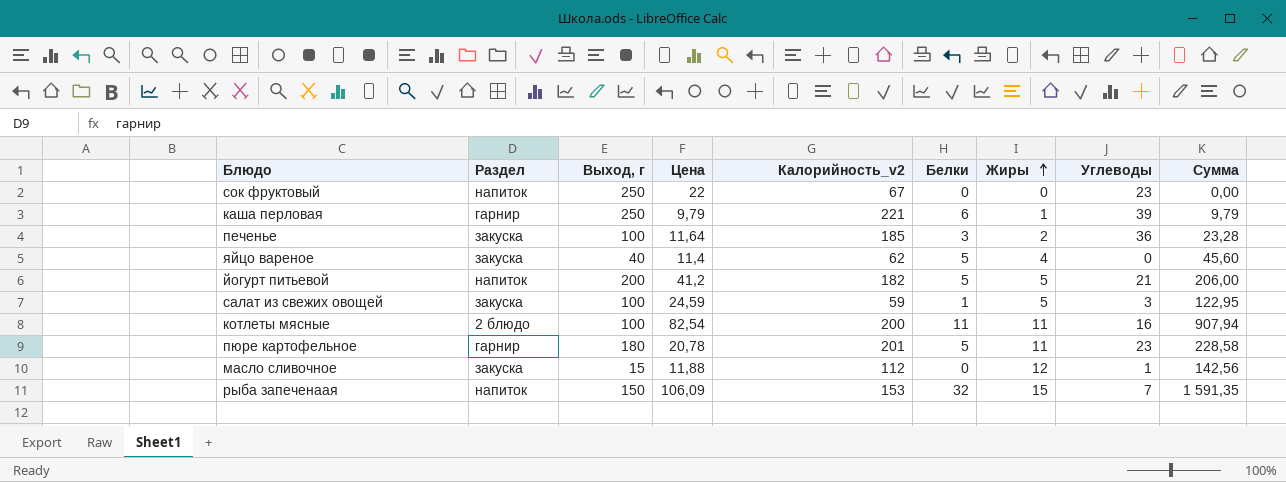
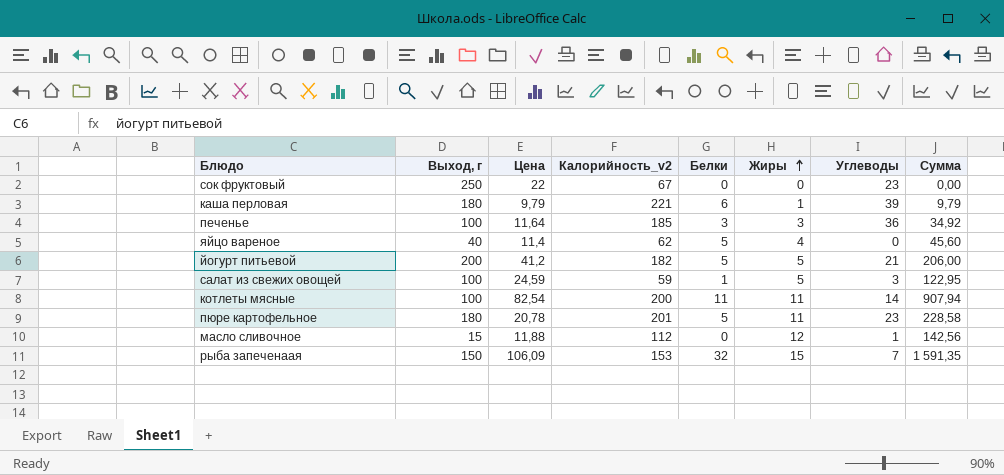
column Раздел | position: 2 -> none
каша перловая | Выход, г: 250 -> 180
печенье | Жиры: 2 -> 3
печенье | Сумма: 23,28 -> 34,92
котлеты мясные | Углеводы: 16 -> 14

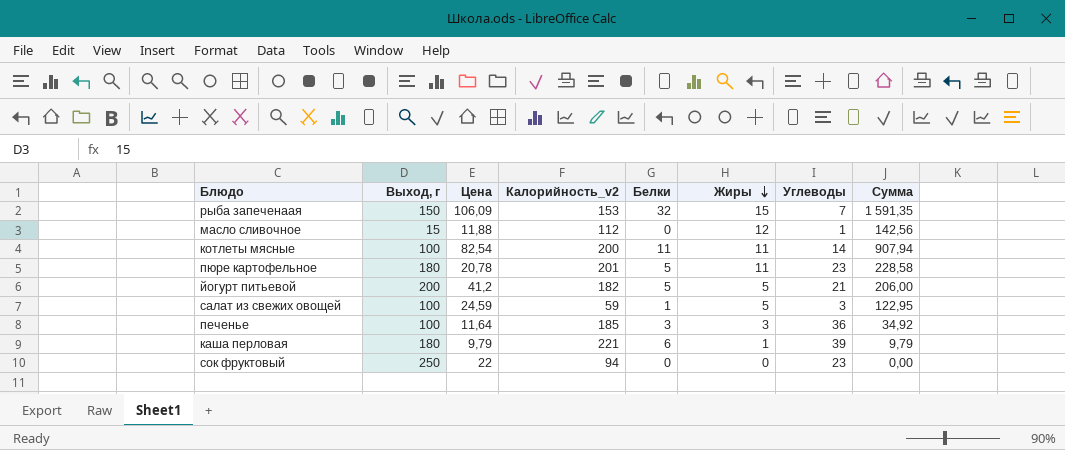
row order: Жиры ascending -> Жиры descending
row яйцо вареное: 40 | 11,4 | 62 | 5 | 4 | 0 | 45,60 -> none
сок фруктовый | Калорийность_v2: 67 -> 94

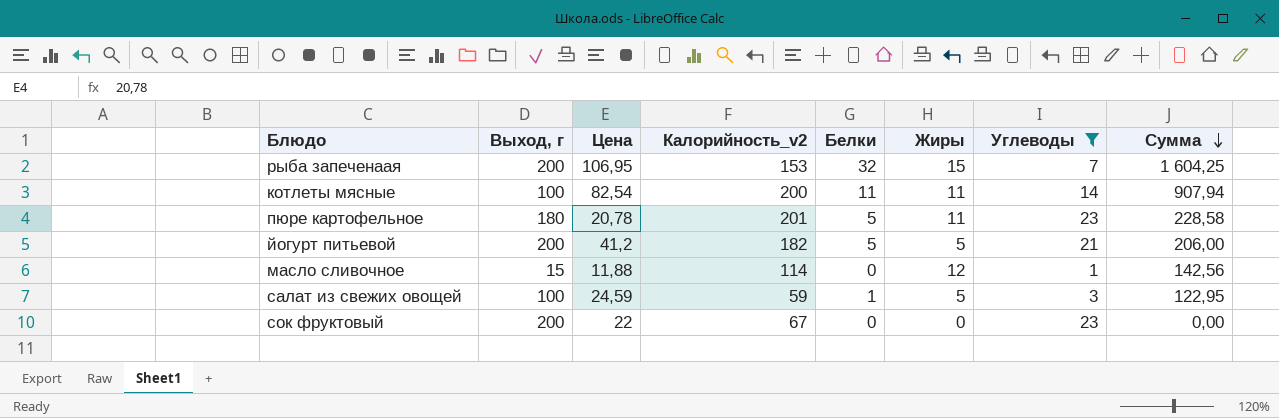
filter: none -> Углеводы <= 23
row order: Жиры descending -> Сумма descending
рыба запеченаая | Выход, г: 150 -> 200
рыба запеченаая | Цена: 106,09 -> 106,95
рыба запеченаая | Сумма: 1 591,35 -> 1 604,25
масло сливочное | Калорийность_v2: 112 -> 114
сок фруктовый | Выход, г: 250 -> 200
сок фруктовый | Калорийность_v2: 94 -> 67

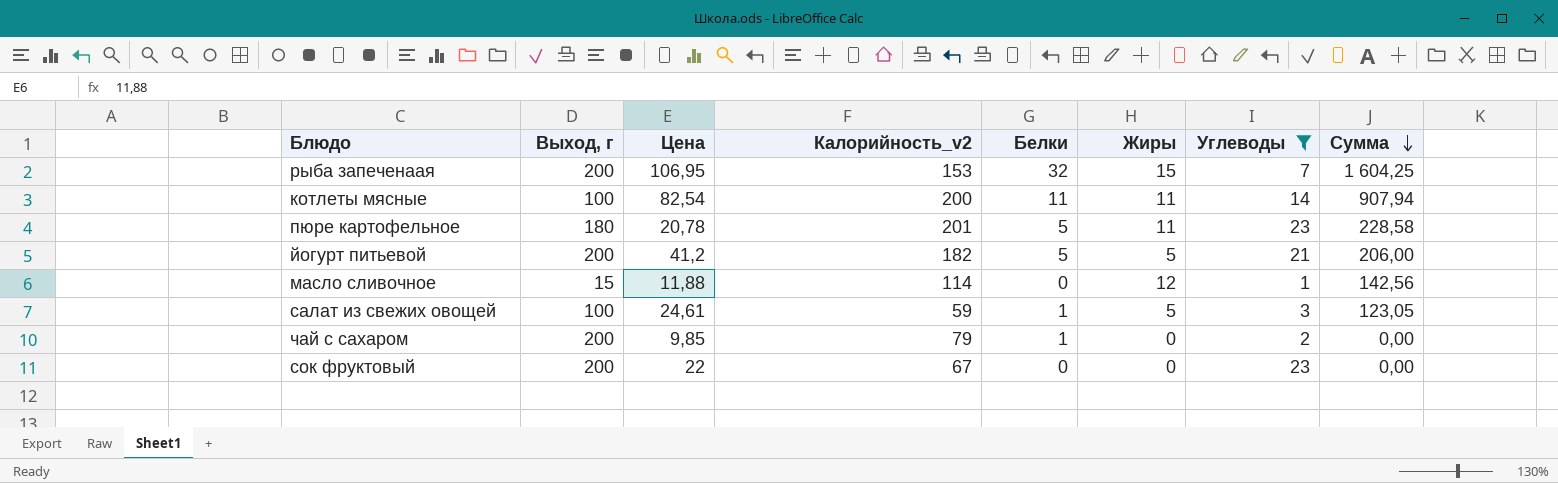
салат из свежих овощей | Цена: 24,59 -> 24,61
салат из свежих овощей | Сумма: 122,95 -> 123,05
row чай с сахаром: none -> 200 | 9,85 | 79 | 1 | 0 | 2 | 0,00

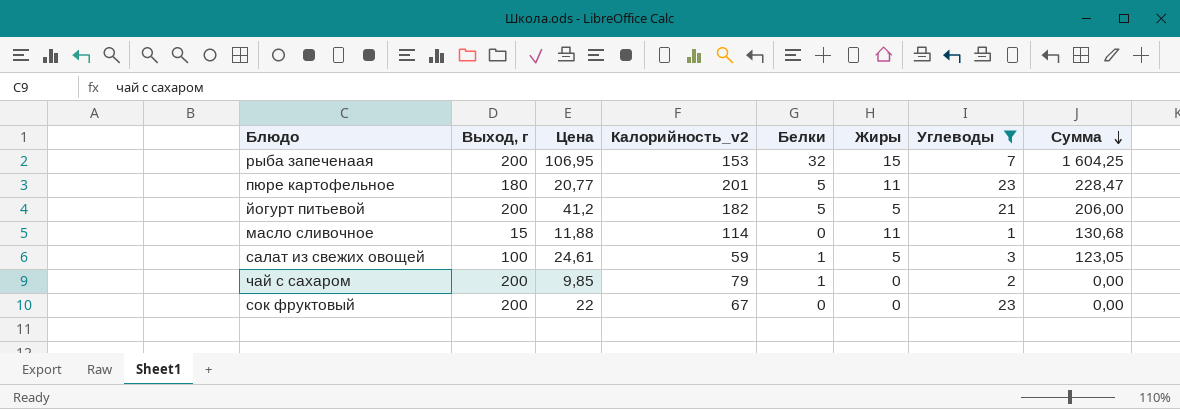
row котлеты мясные: 100 | 82,54 | 200 | 11 | 11 | 14 | 907,94 -> none
пюре картофельное | Цена: 20,78 -> 20,77
пюре картофельное | Сумма: 228,58 -> 228,47
масло сливочное | Жиры: 12 -> 11
масло сливочное | Сумма: 142,56 -> 130,68

